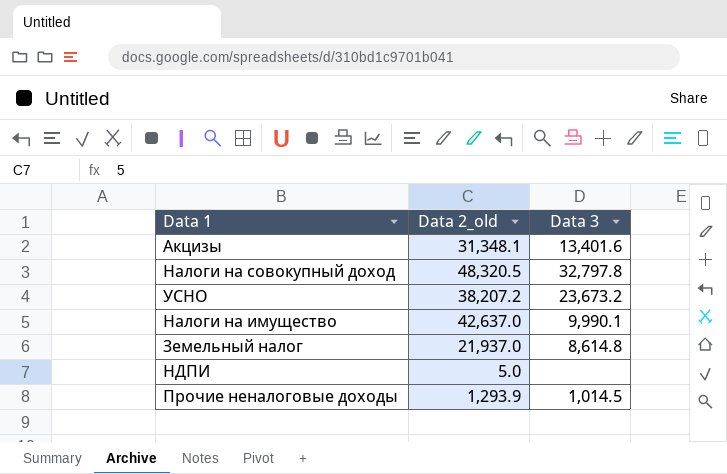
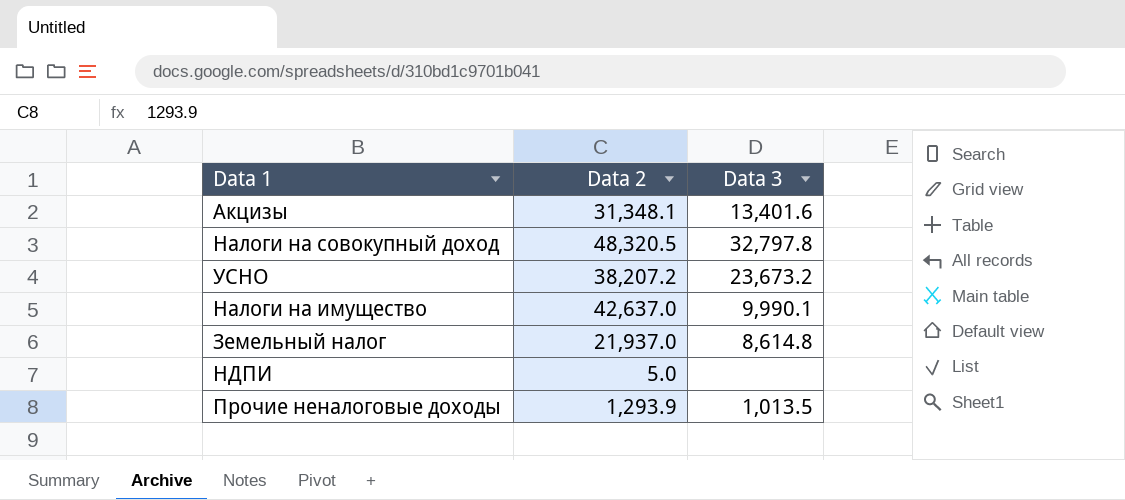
column name: Data 2_old -> Data 2
Прочие неналоговые доходы | Data 3: 1,014.5 -> 1,013.5

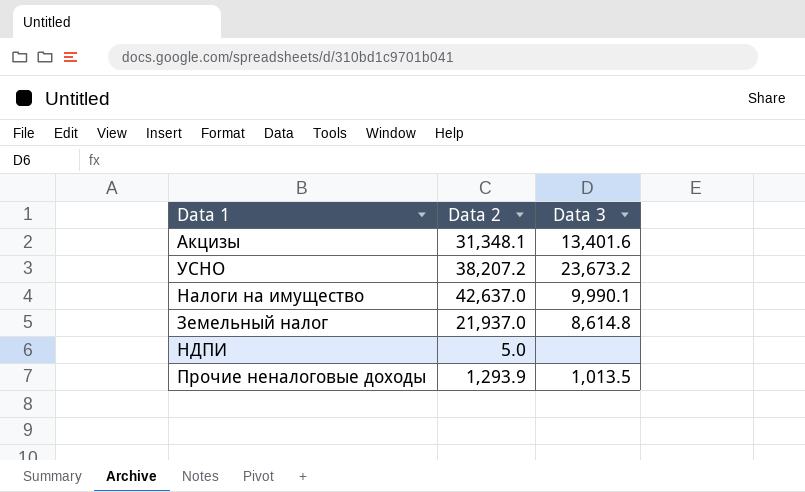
row Налоги на совокупный доход: 48,320.5 | 32,797.8 -> none

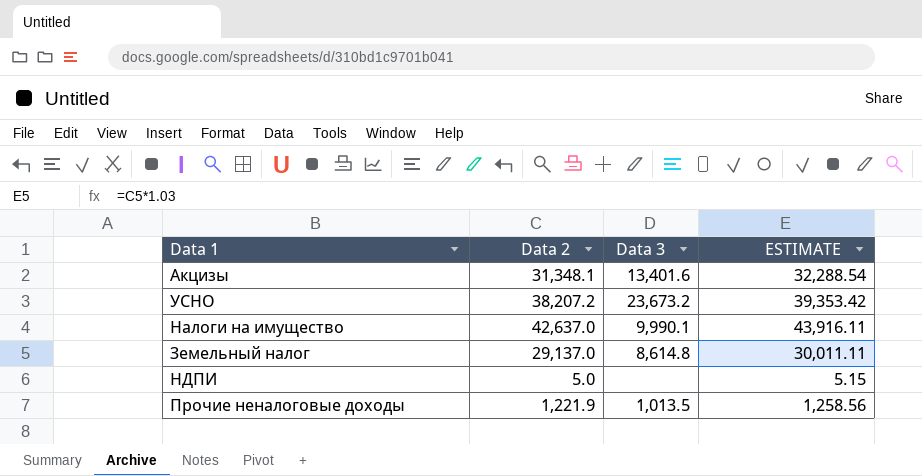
column ESTIMATE | formula: none -> [Data 2] * 1.03
Земельный налог | Data 2: 21,937.0 -> 29,137.0
Прочие неналоговые доходы | Data 2: 1,293.9 -> 1,221.9

